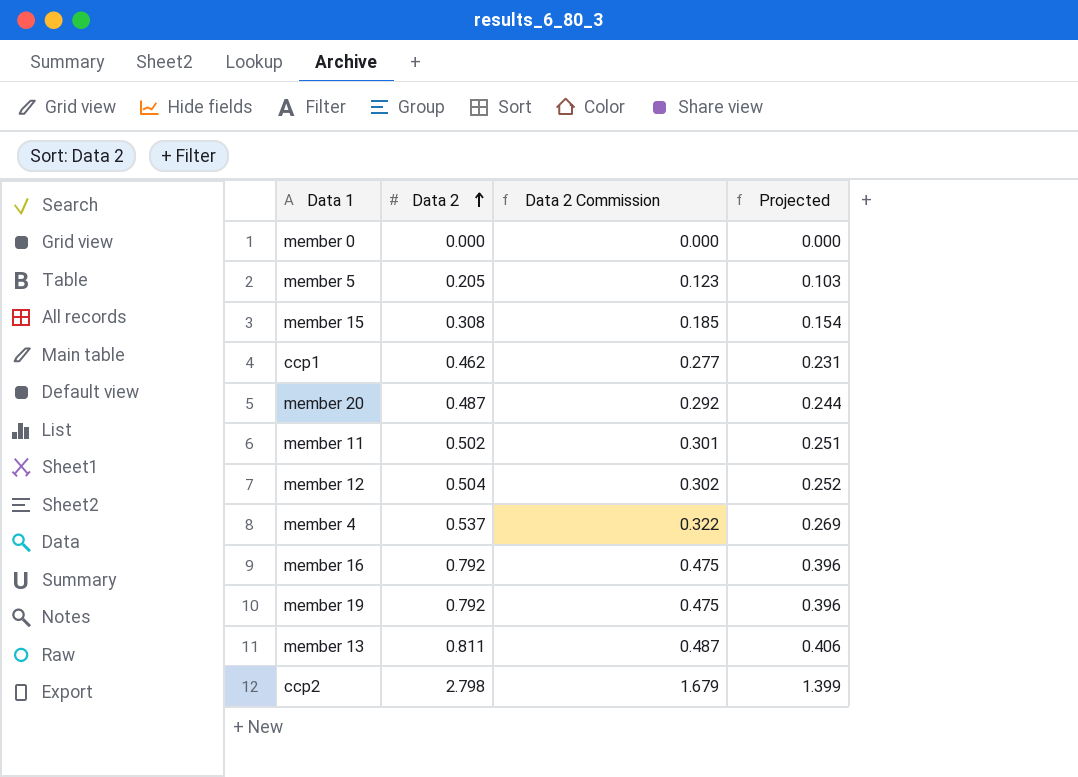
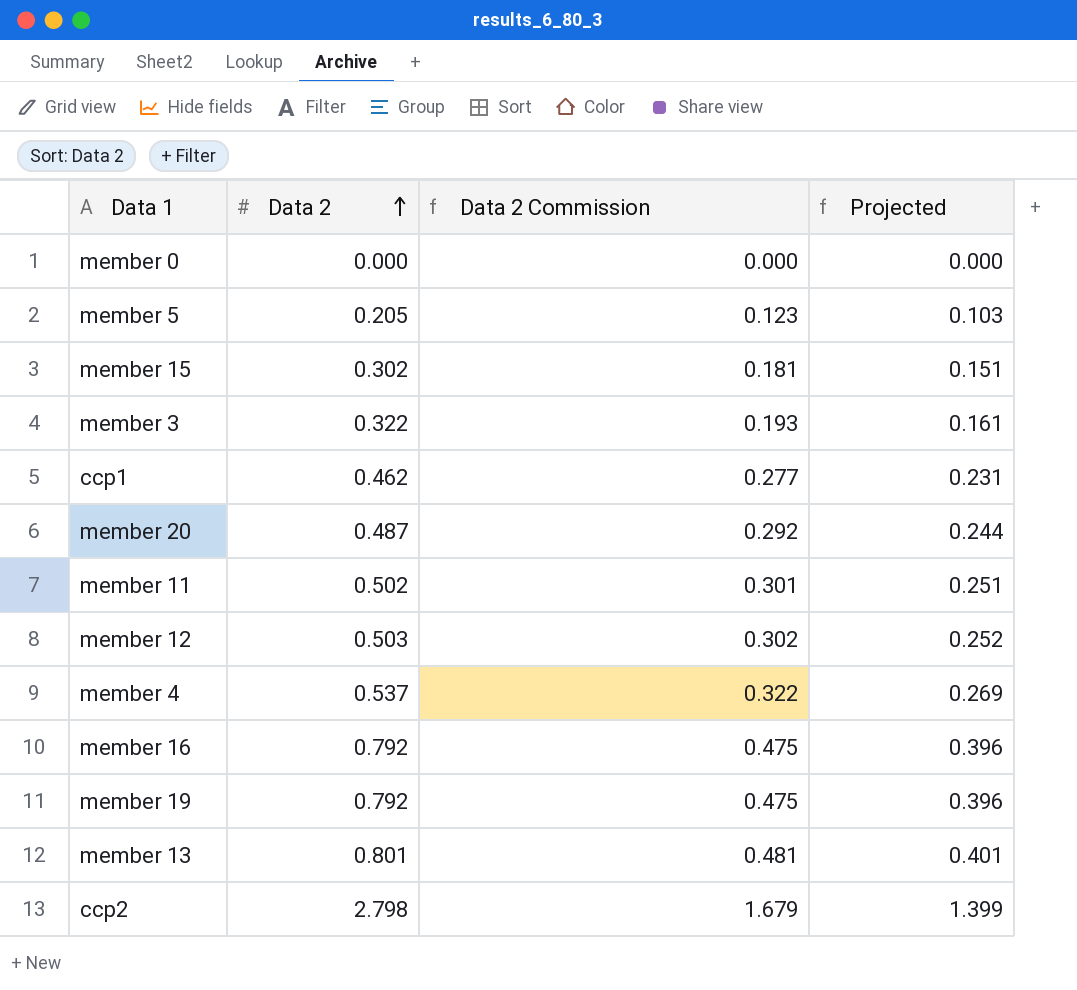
member 15 | Data 2: 0.308 -> 0.302
member 15 | Data 2 Commission: 0.185 -> 0.181
member 15 | Projected: 0.154 -> 0.151
row member 3: none -> 0.322 | 0.193 | 0.161
member 12 | Data 2: 0.504 -> 0.503
member 13 | Data 2: 0.811 -> 0.801
member 13 | Data 2 Commission: 0.487 -> 0.481
member 13 | Projected: 0.406 -> 0.401

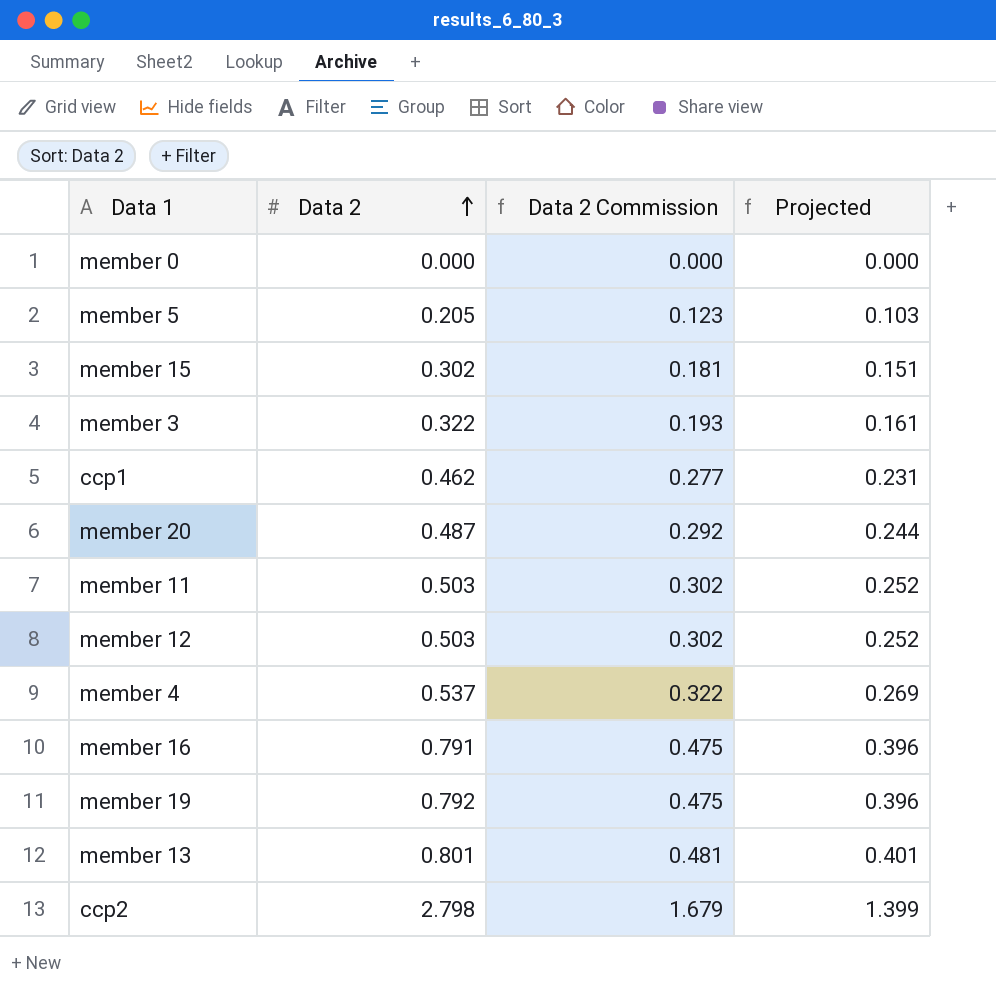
member 11 | Data 2: 0.502 -> 0.503
member 11 | Data 2 Commission: 0.301 -> 0.302
member 11 | Projected: 0.251 -> 0.252
member 16 | Data 2: 0.792 -> 0.791

